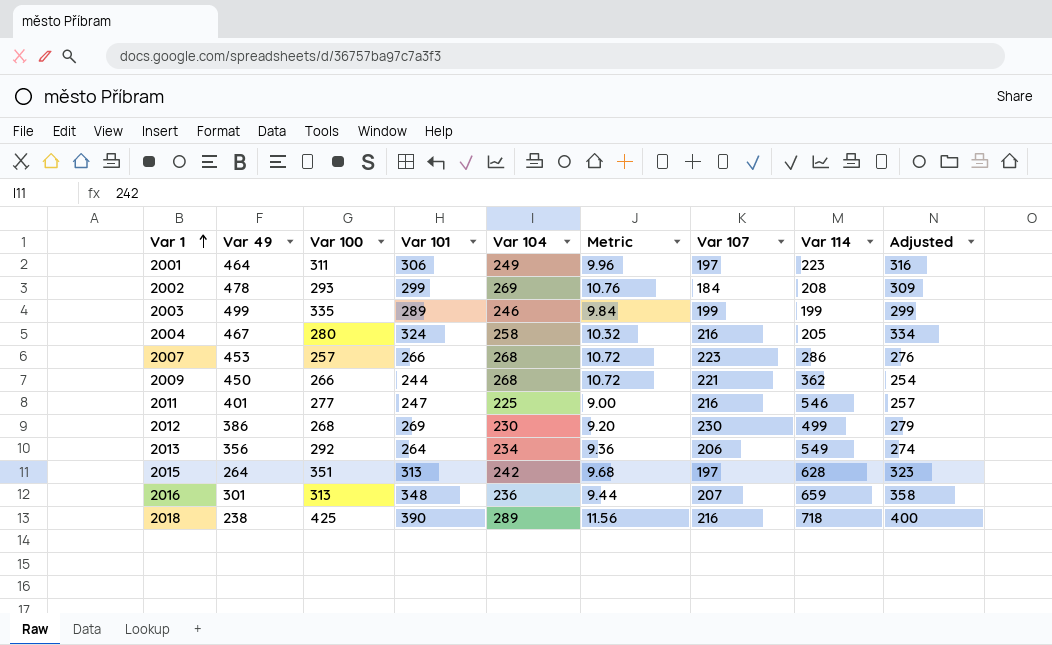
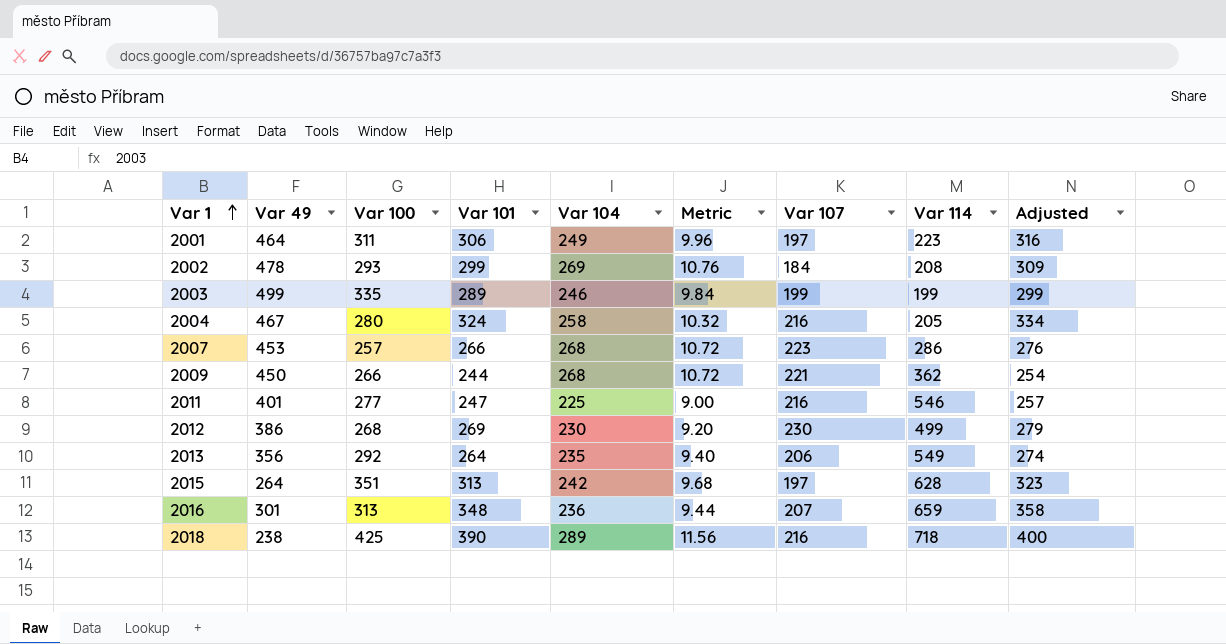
2013 | Var 104: 234 -> 235
2013 | Metric: 9.36 -> 9.40

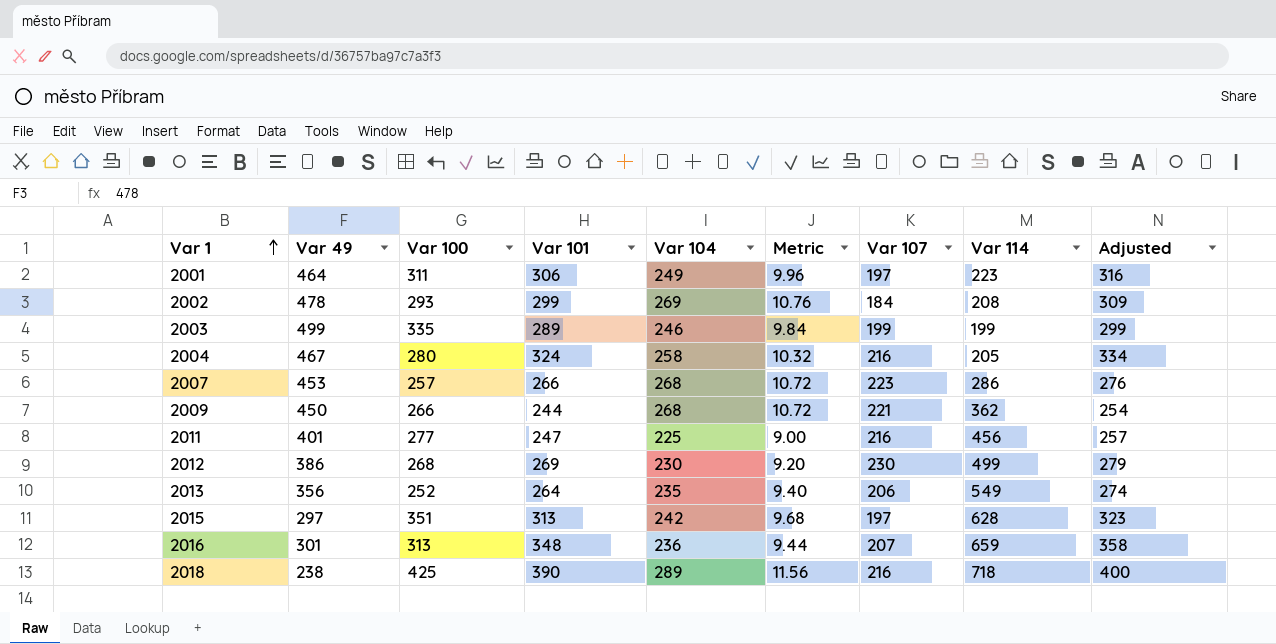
2011 | Var 114: 546 -> 456
2013 | Var 100: 292 -> 252
2015 | Var 49: 264 -> 297

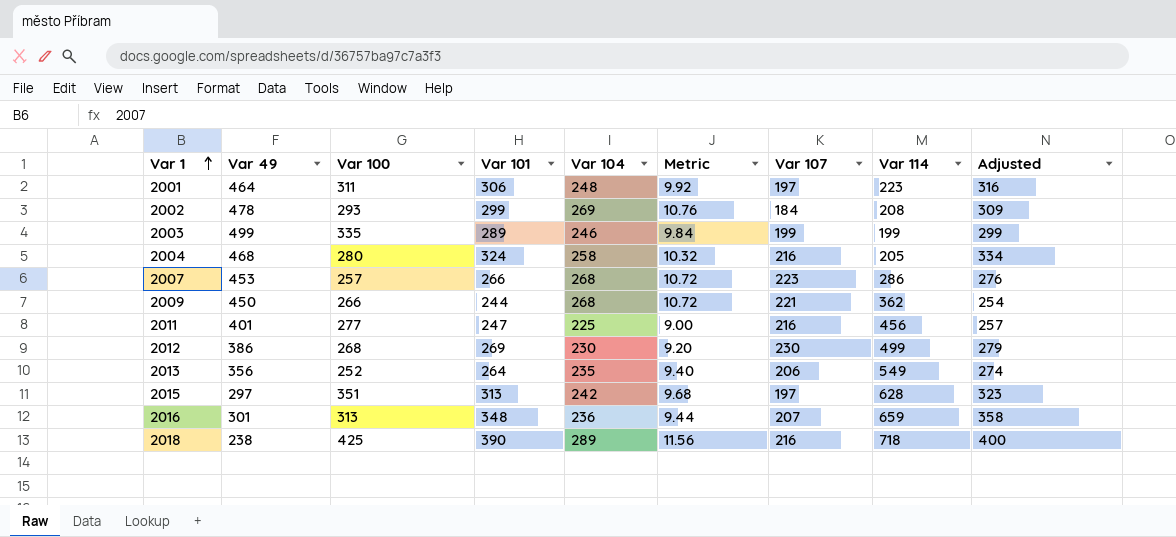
2001 | Var 104: 249 -> 248
2001 | Metric: 9.96 -> 9.92
2004 | Var 49: 467 -> 468

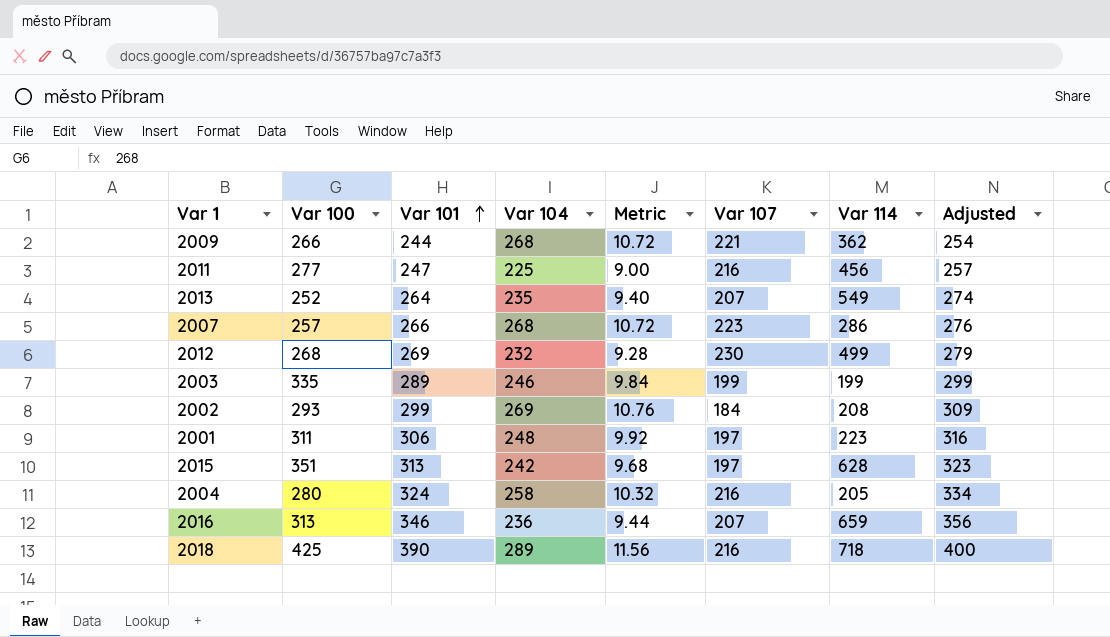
row order: Var 1 ascending -> Var 101 ascending
column Var 49 | position: 2 -> none
2013 | Var 107: 206 -> 207
2012 | Var 104: 230 -> 232
2012 | Metric: 9.20 -> 9.28
2016 | Var 101: 348 -> 346
2016 | Adjusted: 358 -> 356

